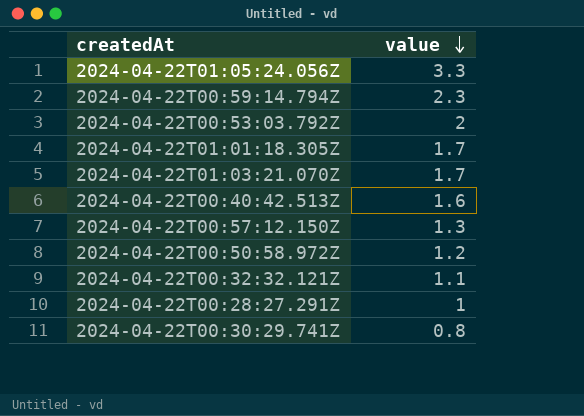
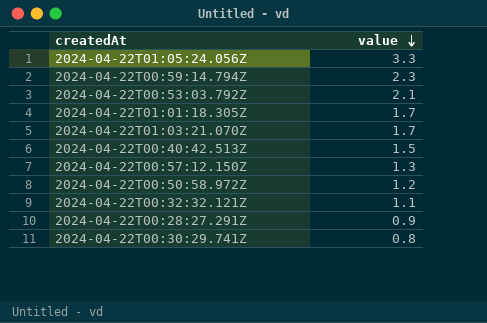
2024-04-22T00:53:03.792Z | value: 2 -> 2.1
2024-04-22T00:40:42.513Z | value: 1.6 -> 1.5
2024-04-22T00:28:27.291Z | value: 1 -> 0.9

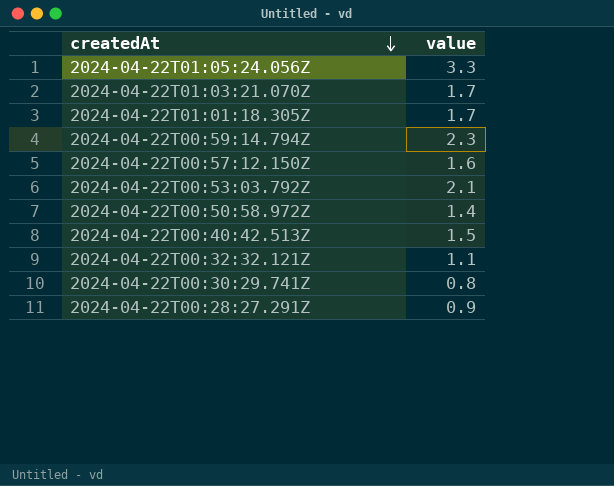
row order: value descending -> createdAt descending
2024-04-22T00:57:12.150Z | value: 1.3 -> 1.6
2024-04-22T00:50:58.972Z | value: 1.2 -> 1.4

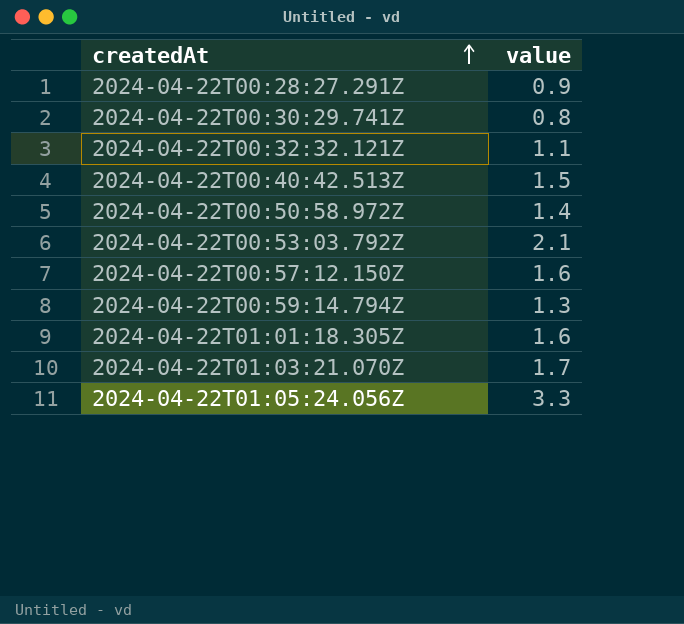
row order: createdAt descending -> createdAt ascending
2024-04-22T00:59:14.794Z | value: 2.3 -> 1.3
2024-04-22T01:01:18.305Z | value: 1.7 -> 1.6

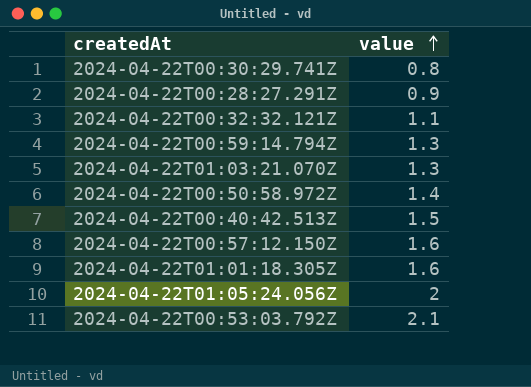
row order: createdAt ascending -> value ascending
2024-04-22T01:03:21.070Z | value: 1.7 -> 1.3
2024-04-22T01:05:24.056Z | value: 3.3 -> 2

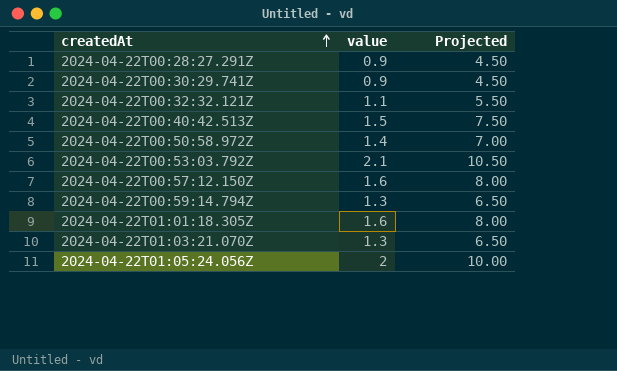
row order: value ascending -> createdAt ascending
column Projected | formula: none -> [value] * 5
2024-04-22T00:30:29.741Z | value: 0.8 -> 0.9

